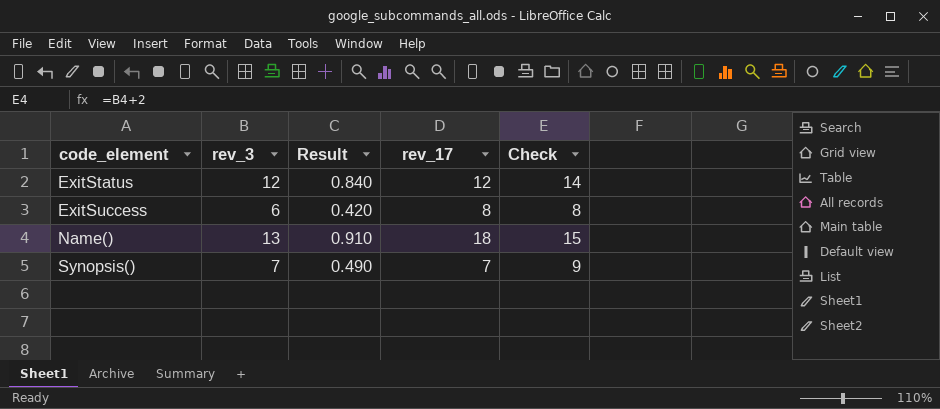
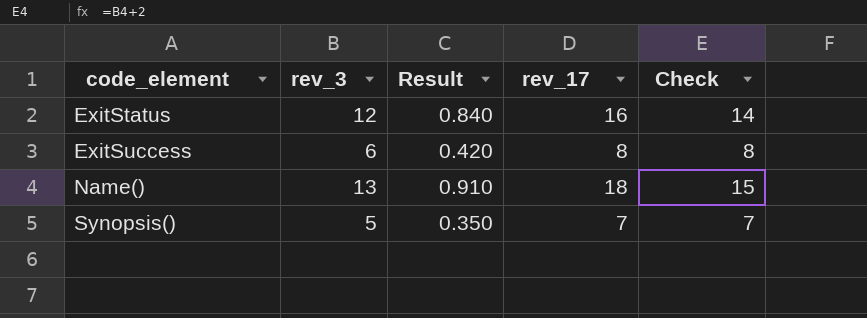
ExitStatus | rev_17: 12 -> 16
Synopsis() | rev_3: 7 -> 5
Synopsis() | Result: 0.490 -> 0.350
Synopsis() | Check: 9 -> 7

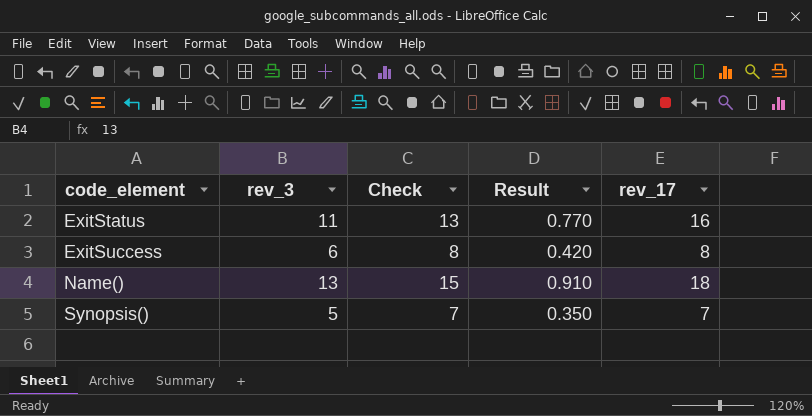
column Check | position: 5 -> 3
ExitStatus | rev_3: 12 -> 11
ExitStatus | Check: 14 -> 13
ExitStatus | Result: 0.840 -> 0.770

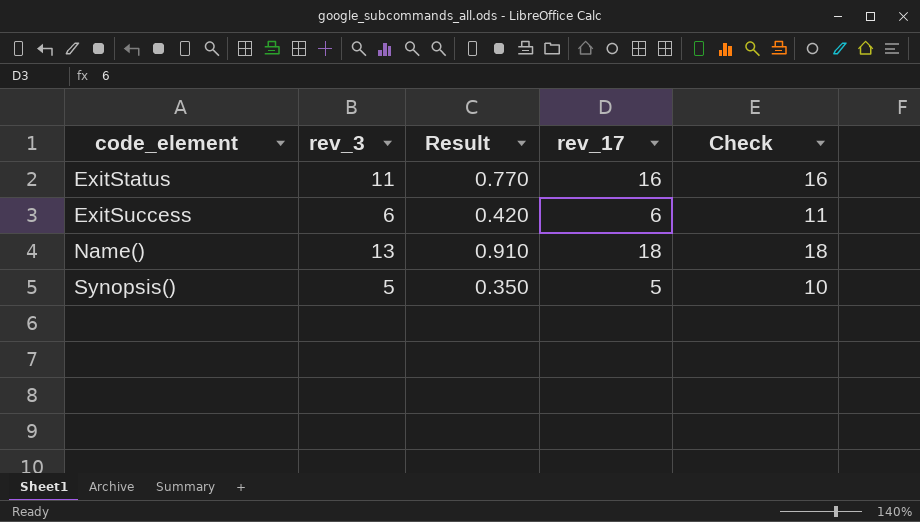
column Check | formula: [rev_3] + 2 -> [rev_3] + 5
column Check | position: 3 -> 5
ExitSuccess | rev_17: 8 -> 6
Synopsis() | rev_17: 7 -> 5

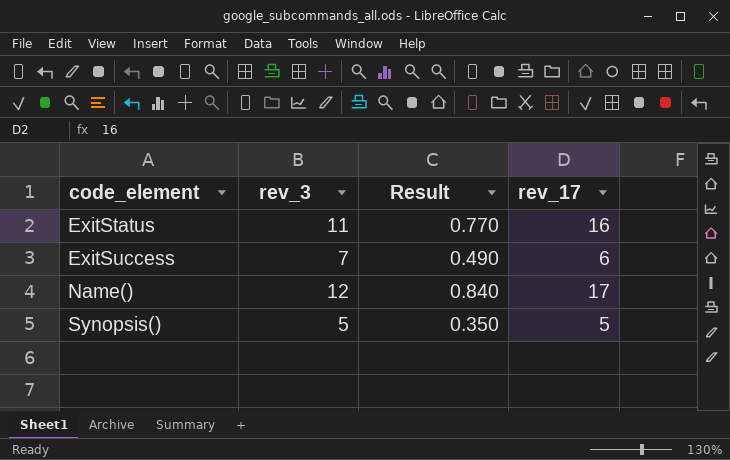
column Check | formula: [rev_3] + 5 -> none
ExitSuccess | rev_3: 6 -> 7
ExitSuccess | Result: 0.420 -> 0.490
Name() | rev_3: 13 -> 12
Name() | Result: 0.910 -> 0.840
Name() | rev_17: 18 -> 17

